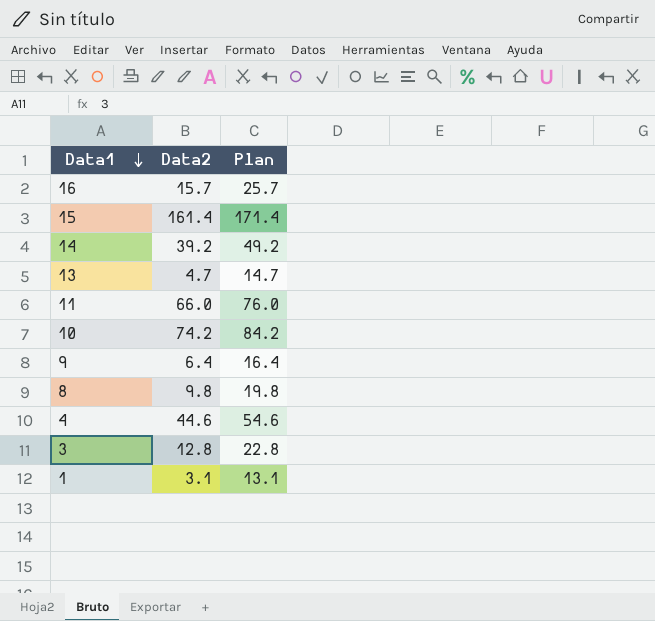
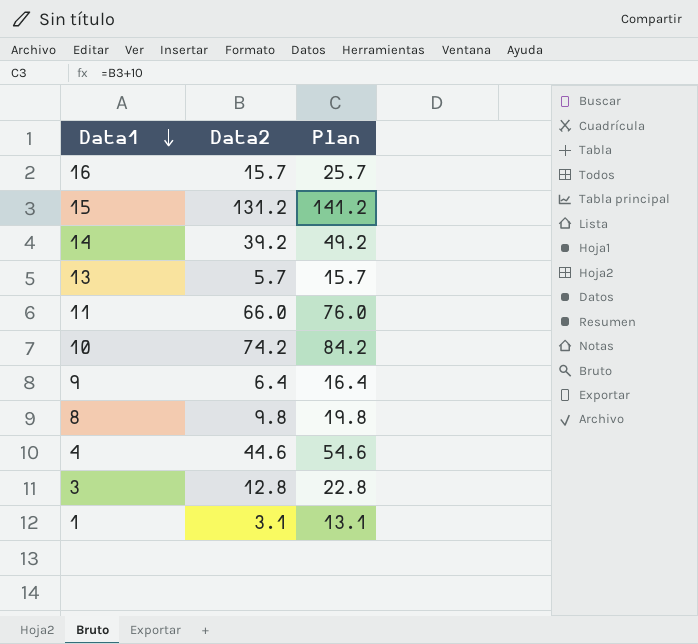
15 | Data2: 161.4 -> 131.2
15 | Plan: 171.4 -> 141.2
13 | Data2: 4.7 -> 5.7
13 | Plan: 14.7 -> 15.7

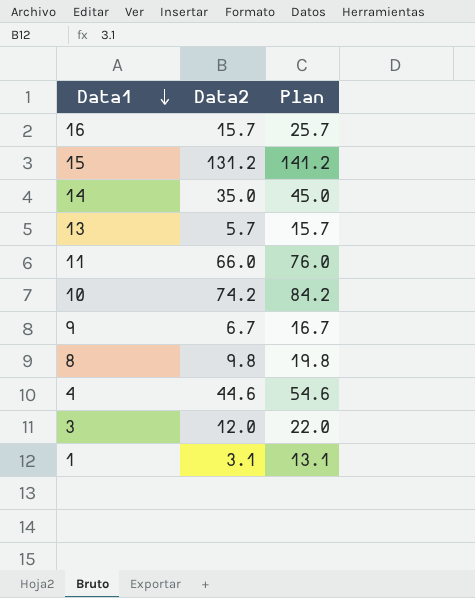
14 | Data2: 39.2 -> 35.0
14 | Plan: 49.2 -> 45.0
9 | Data2: 6.4 -> 6.7
9 | Plan: 16.4 -> 16.7
3 | Data2: 12.8 -> 12.0
3 | Plan: 22.8 -> 22.0

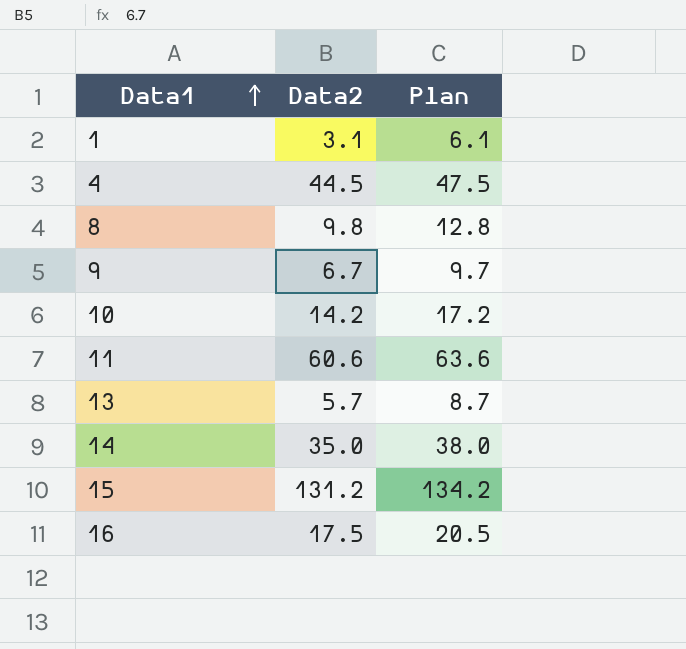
row order: Data1 descending -> Data1 ascending
column Plan | formula: [Data2] + 10 -> [Data2] + 3
row 3: 12.0 | 22.0 -> none
4 | Data2: 44.6 -> 44.5
10 | Data2: 74.2 -> 14.2
11 | Data2: 66.0 -> 60.6
16 | Data2: 15.7 -> 17.5

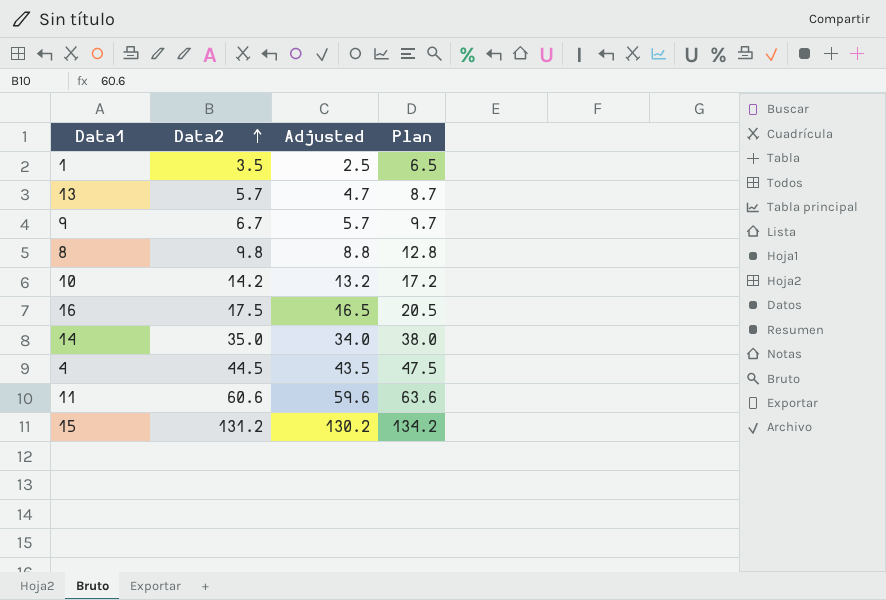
row order: Data1 ascending -> Data2 ascending
column Adjusted | formula: none -> [Data2] - 1
1 | Data2: 3.1 -> 3.5
1 | Plan: 6.1 -> 6.5

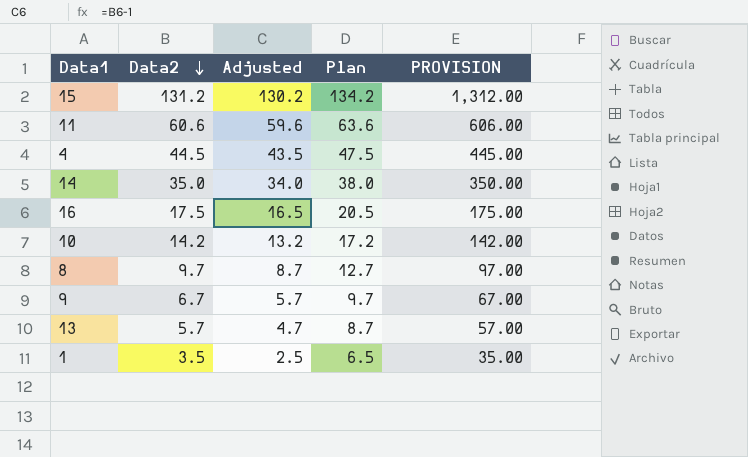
row order: Data2 ascending -> Data2 descending
column PROVISION | formula: none -> [Data2] * 10
8 | Data2: 9.8 -> 9.7
8 | Adjusted: 8.8 -> 8.7
8 | Plan: 12.8 -> 12.7

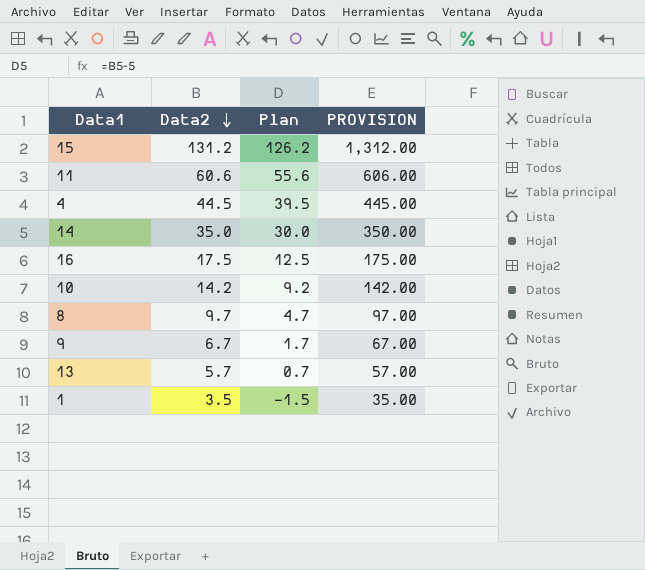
column Adjusted | formula: [Data2] - 1 -> none
column Plan | formula: [Data2] + 3 -> [Data2] - 5

